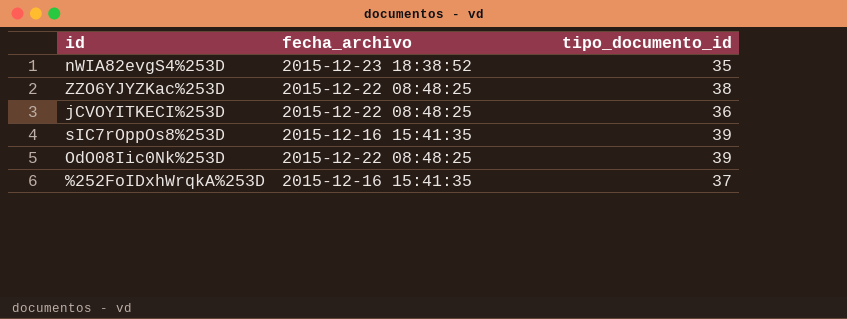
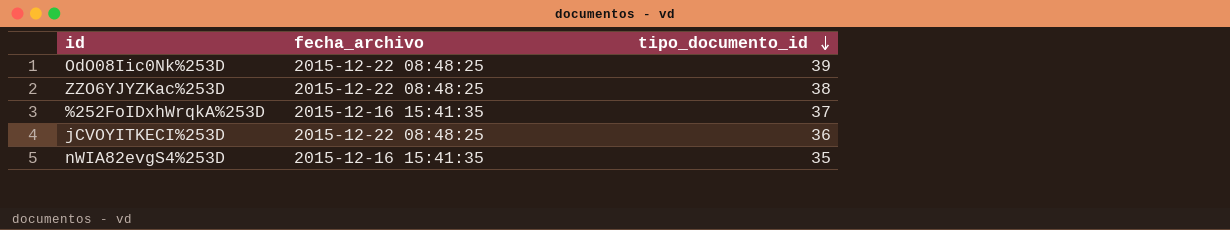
row order: none -> tipo_documento_id descending
row sIC7rOppOs8%253D: 2015-12-16 15:41:35 | 39 -> none
nWIA82evgS4%253D | fecha_archivo: 2015-12-23 18:38:52 -> 2015-12-16 15:41:35

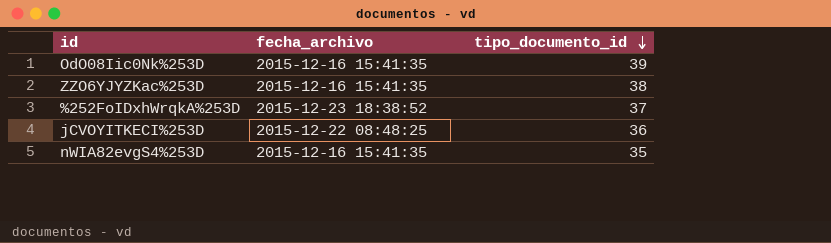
OdO08Iic0Nk%253D | fecha_archivo: 2015-12-22 08:48:25 -> 2015-12-16 15:41:35
ZZO6YJYZKac%253D | fecha_archivo: 2015-12-22 08:48:25 -> 2015-12-16 15:41:35
%252FoIDxhWrqkA%253D | fecha_archivo: 2015-12-16 15:41:35 -> 2015-12-23 18:38:52

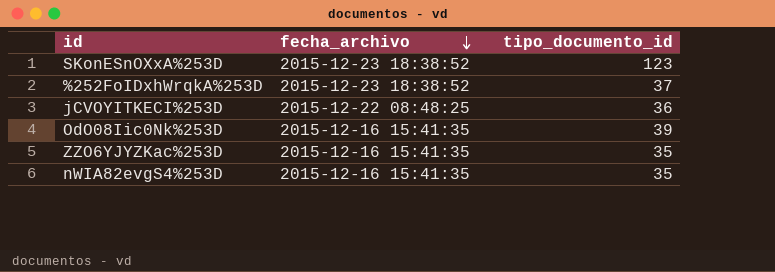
row order: tipo_documento_id descending -> fecha_archivo descending
row SKonESnOXxA%253D: none -> 2015-12-23 18:38:52 | 123
ZZO6YJYZKac%253D | tipo_documento_id: 38 -> 35

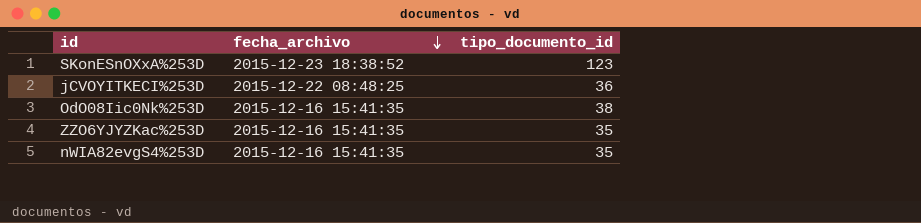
row %252FoIDxhWrqkA%253D: 2015-12-23 18:38:52 | 37 -> none
OdO08Iic0Nk%253D | tipo_documento_id: 39 -> 38

